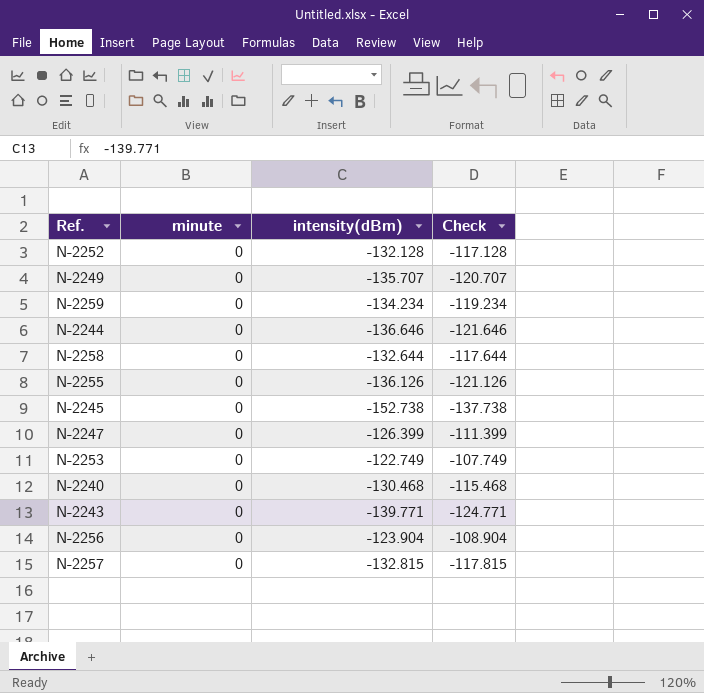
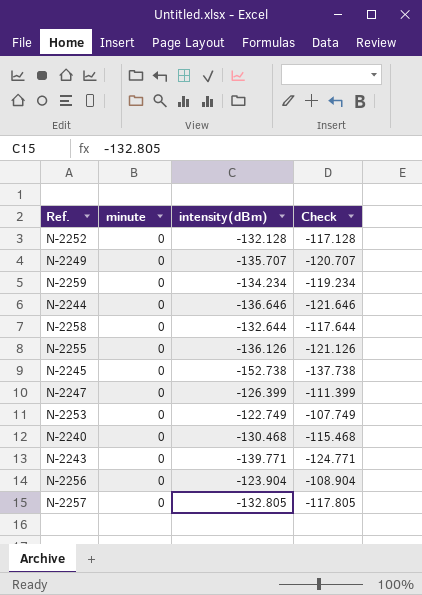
N-2257 | intensity(dBm): -132.815 -> -132.805
N-2257 | Check: -117.815 -> -117.805

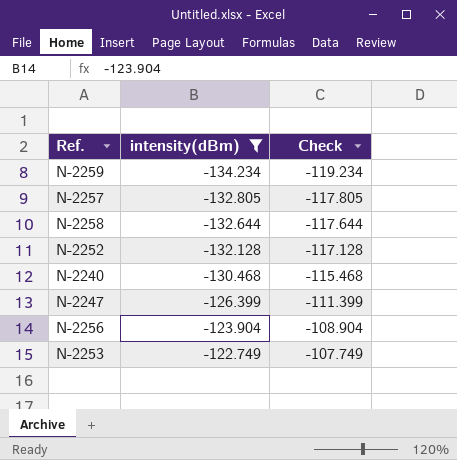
filter: none -> intensity(dBm) >= -134.234
row order: none -> intensity(dBm) ascending
column minute | position: 2 -> none

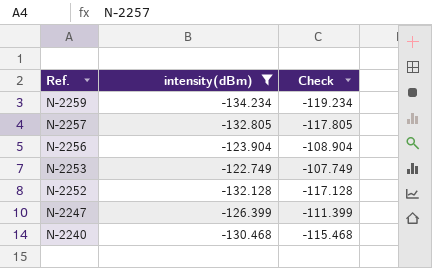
row order: intensity(dBm) ascending -> Ref. descending
row N-2258: -132.644 | -117.644 -> none

